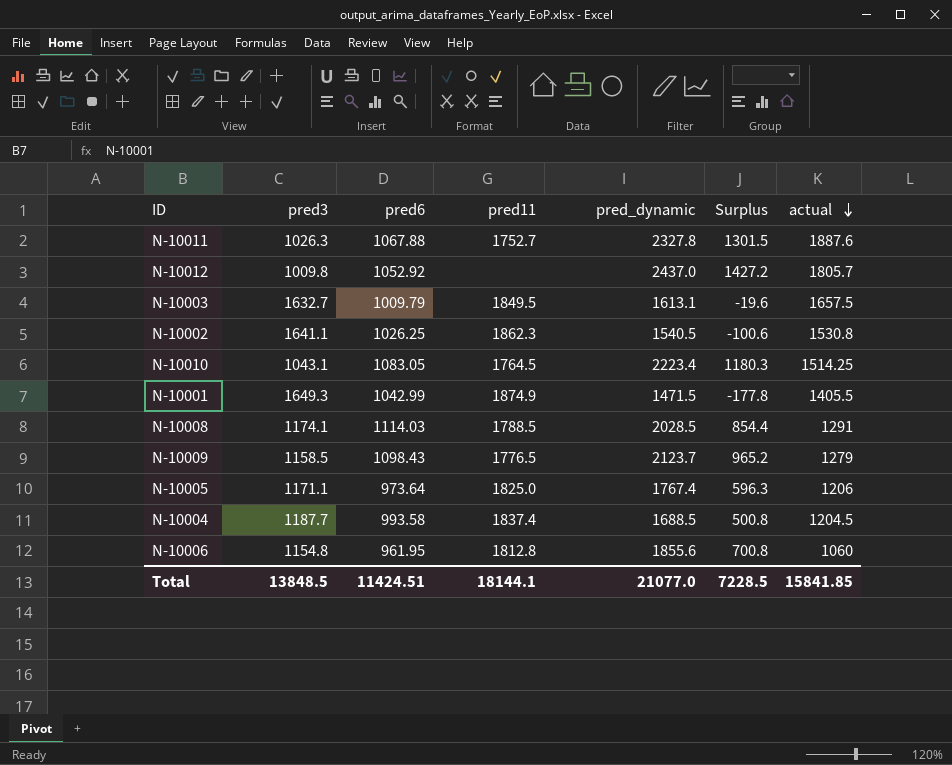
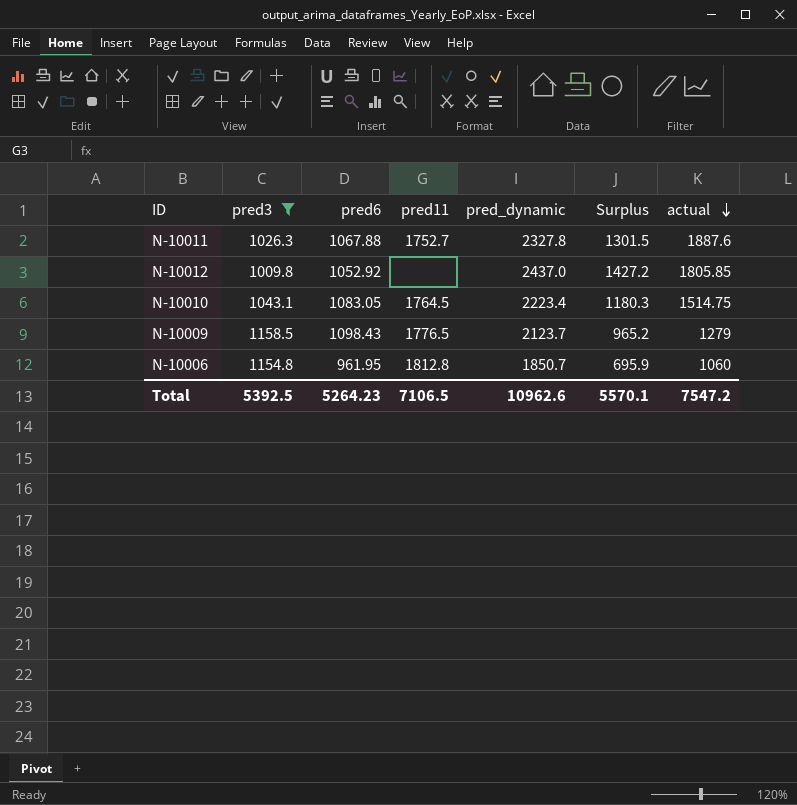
filter: none -> pred3 <= 1158.5
N-10012 | actual: 1805.7 -> 1805.85
N-10010 | actual: 1514.25 -> 1514.75
N-10006 | pred_dynamic: 1855.6 -> 1850.7
N-10006 | Surplus: 700.8 -> 695.9
Total | pred3: 13848.5 -> 5392.5
Total | pred6: 11424.51 -> 5264.23
Total | pred11: 18144.1 -> 7106.5
Total | pred_dynamic: 21077.0 -> 10962.6
Total | Surplus: 7228.5 -> 5570.1
Total | actual: 15841.85 -> 7547.2

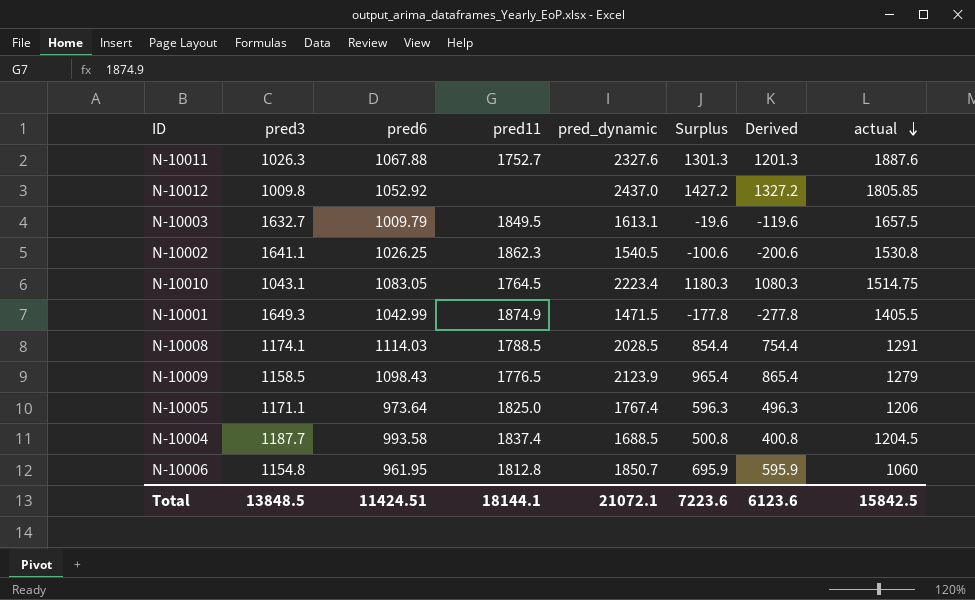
filter: pred3 <= 1158.5 -> none
column Derived | formula: none -> [Surplus] - 100
N-10011 | pred_dynamic: 2327.8 -> 2327.6
N-10011 | Surplus: 1301.5 -> 1301.3
N-10009 | pred_dynamic: 2123.7 -> 2123.9
N-10009 | Surplus: 965.2 -> 965.4
Total | pred3: 5392.5 -> 13848.5
Total | pred6: 5264.23 -> 11424.51
Total | pred11: 7106.5 -> 18144.1
Total | pred_dynamic: 10962.6 -> 21072.1
Total | Surplus: 5570.1 -> 7223.6
Total | actual: 7547.2 -> 15842.5

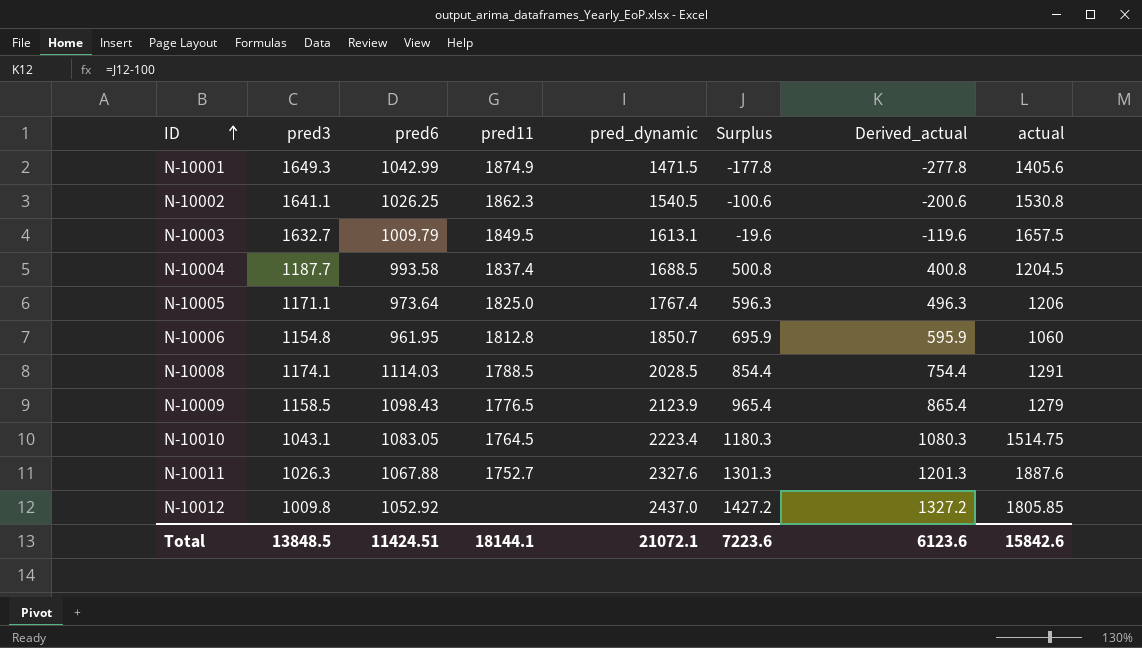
row order: actual descending -> ID ascending
column name: Derived -> Derived_actual
N-10001 | actual: 1405.5 -> 1405.6
Total | actual: 15842.5 -> 15842.6

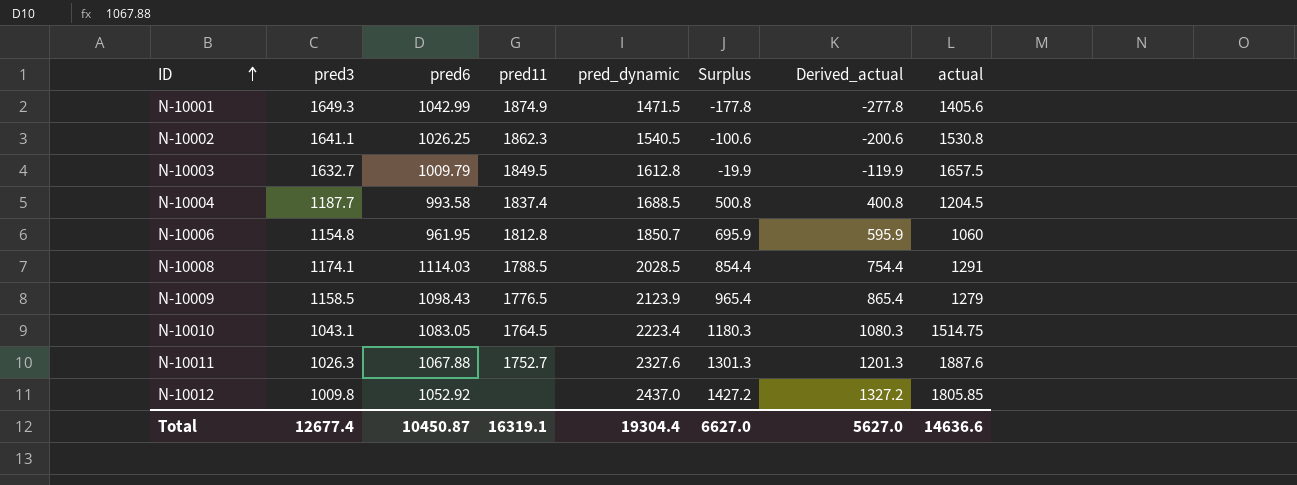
row N-10005: 1171.1 | 973.64 | 1825.0 | 1767.4 | 596.3 | 496.3 | 1206 -> none
N-10003 | pred_dynamic: 1613.1 -> 1612.8
N-10003 | Surplus: -19.6 -> -19.9
N-10003 | Derived_actual: -119.6 -> -119.9
Total | pred3: 13848.5 -> 12677.4
Total | pred6: 11424.51 -> 10450.87
Total | pred11: 18144.1 -> 16319.1
Total | pred_dynamic: 21072.1 -> 19304.4
Total | Surplus: 7223.6 -> 6627.0
Total | Derived_actual: 6123.6 -> 5627.0
Total | actual: 15842.6 -> 14636.6

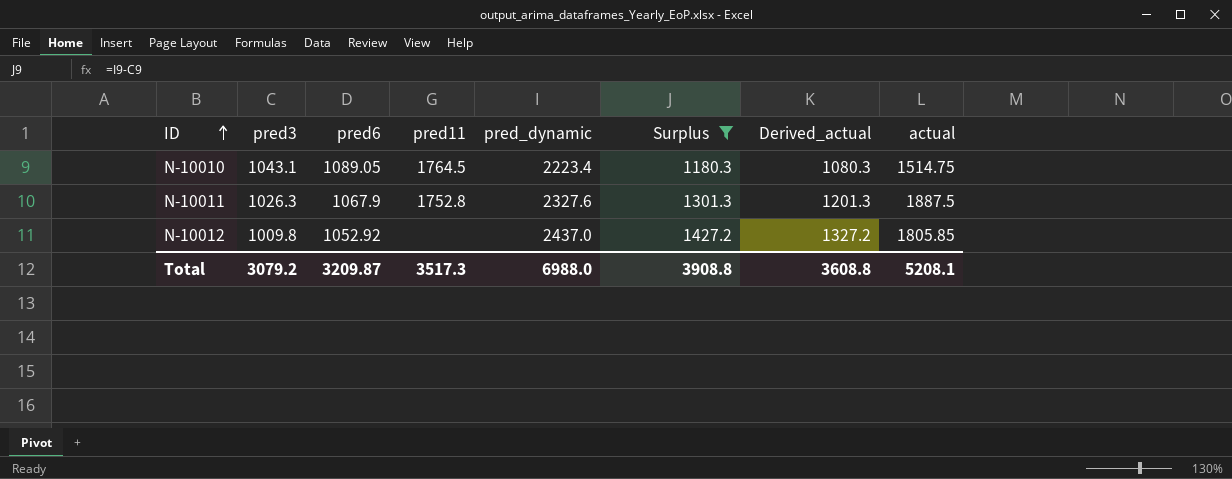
filter: none -> Surplus >= 1180.3
N-10010 | pred6: 1083.05 -> 1089.05
N-10011 | pred6: 1067.88 -> 1067.9
N-10011 | pred11: 1752.7 -> 1752.8
N-10011 | actual: 1887.6 -> 1887.5
Total | pred3: 12677.4 -> 3079.2
Total | pred6: 10450.87 -> 3209.87
Total | pred11: 16319.1 -> 3517.3
Total | pred_dynamic: 19304.4 -> 6988.0
Total | Surplus: 6627.0 -> 3908.8
Total | Derived_actual: 5627.0 -> 3608.8
Total | actual: 14636.6 -> 5208.1

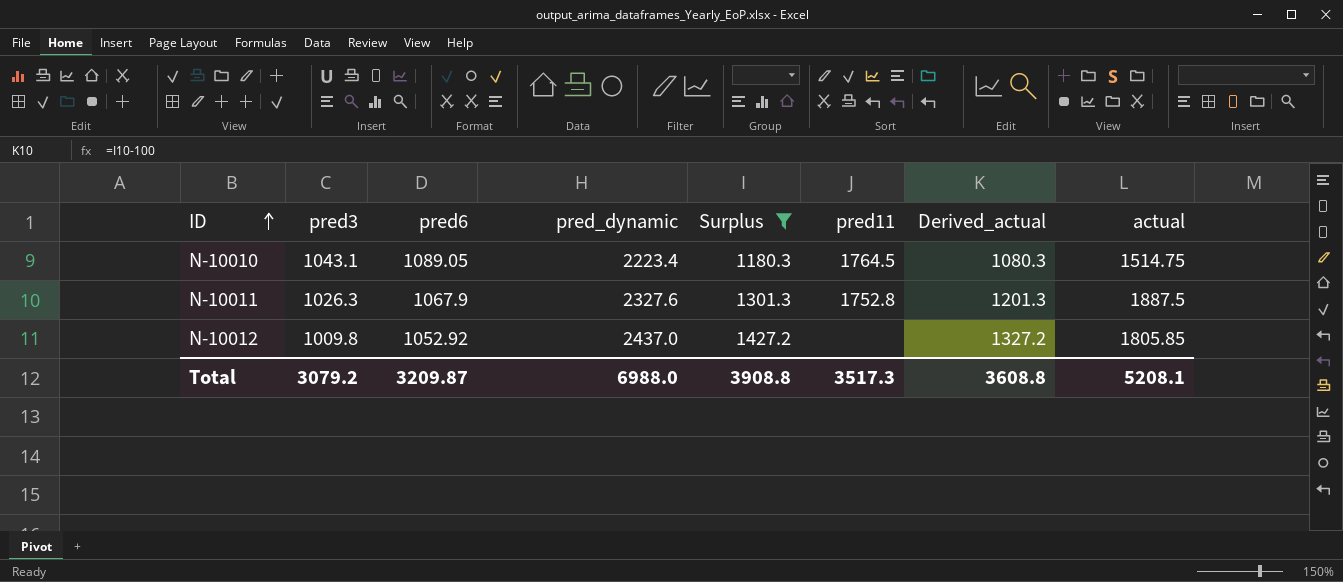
column pred11 | position: 4 -> 6

